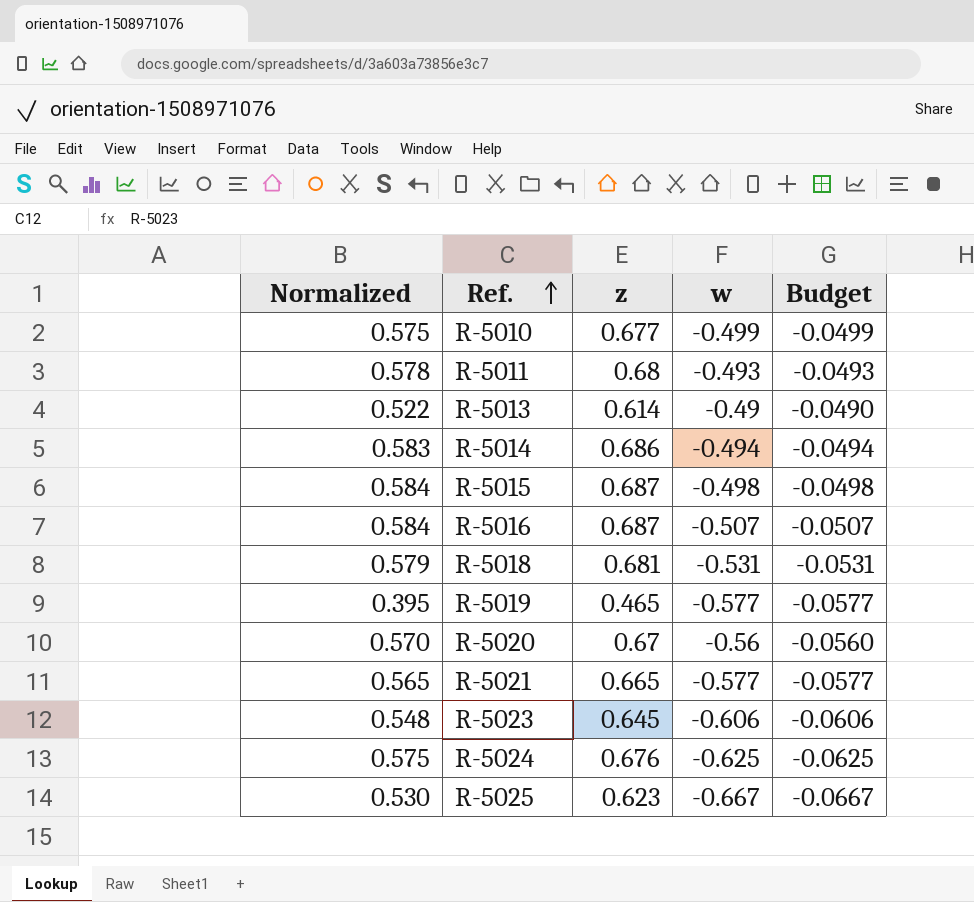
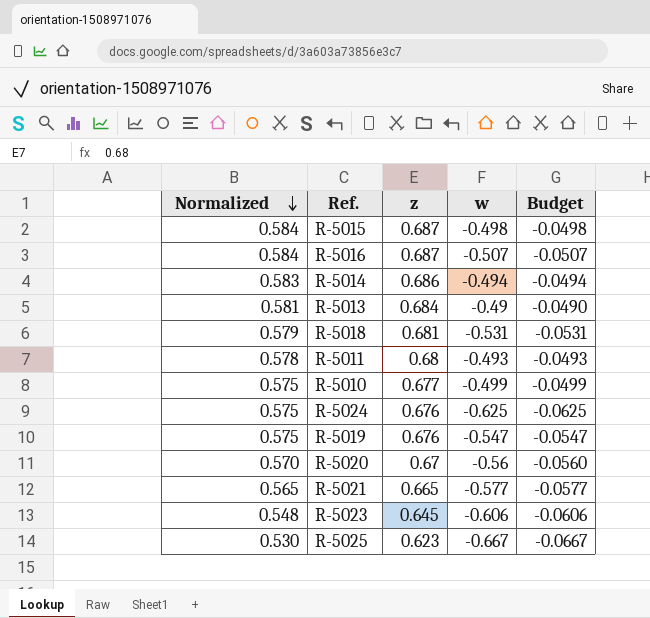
row order: Ref. ascending -> Normalized descending
R-5013 | Normalized: 0.522 -> 0.581
R-5013 | z: 0.614 -> 0.684
R-5019 | Normalized: 0.395 -> 0.575
R-5019 | z: 0.465 -> 0.676
R-5019 | w: -0.577 -> -0.547
R-5019 | Budget: -0.0577 -> -0.0547

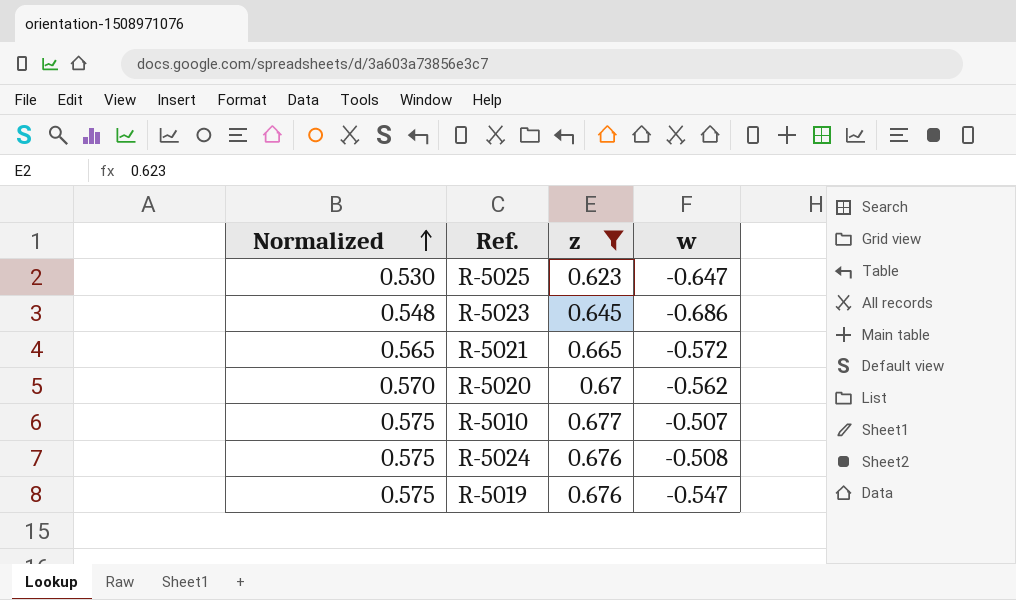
filter: none -> z <= 0.677
row order: Normalized descending -> Normalized ascending
column Budget | formula: [w] * 0.1 -> none
R-5025 | w: -0.667 -> -0.647
R-5023 | w: -0.606 -> -0.686
R-5021 | w: -0.577 -> -0.572
R-5020 | w: -0.56 -> -0.562
R-5010 | w: -0.499 -> -0.507
R-5024 | w: -0.625 -> -0.508

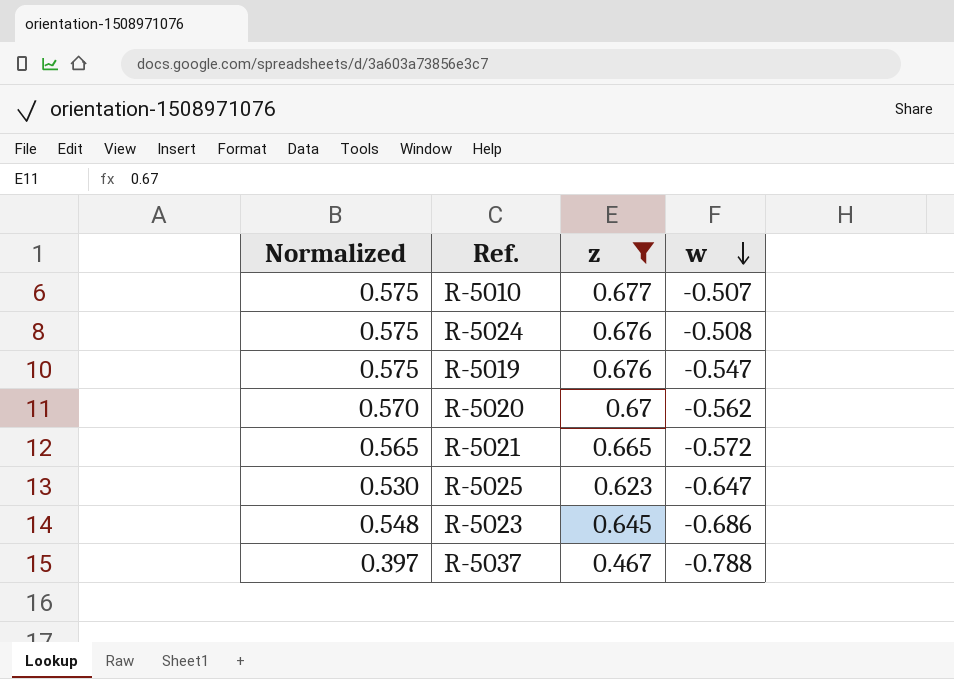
row order: Normalized ascending -> w descending
row R-5037: none -> 0.397 | 0.467 | -0.788

